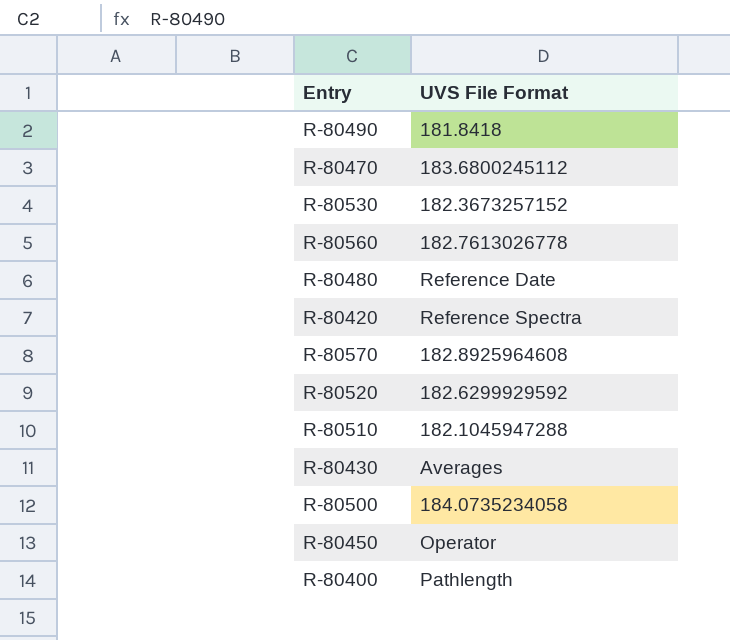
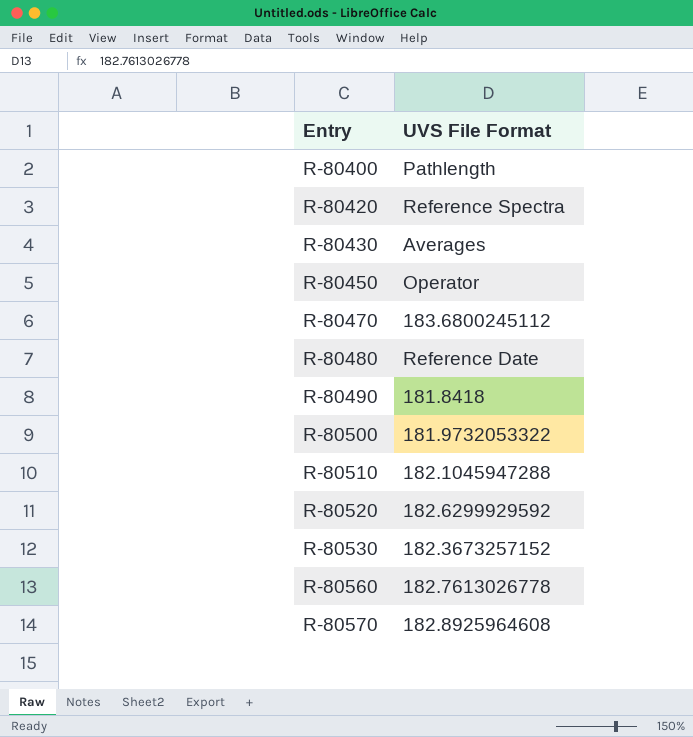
row order: none -> Entry ascending
R-80500 | UVS File Format: 184.0735234058 -> 181.9732053322

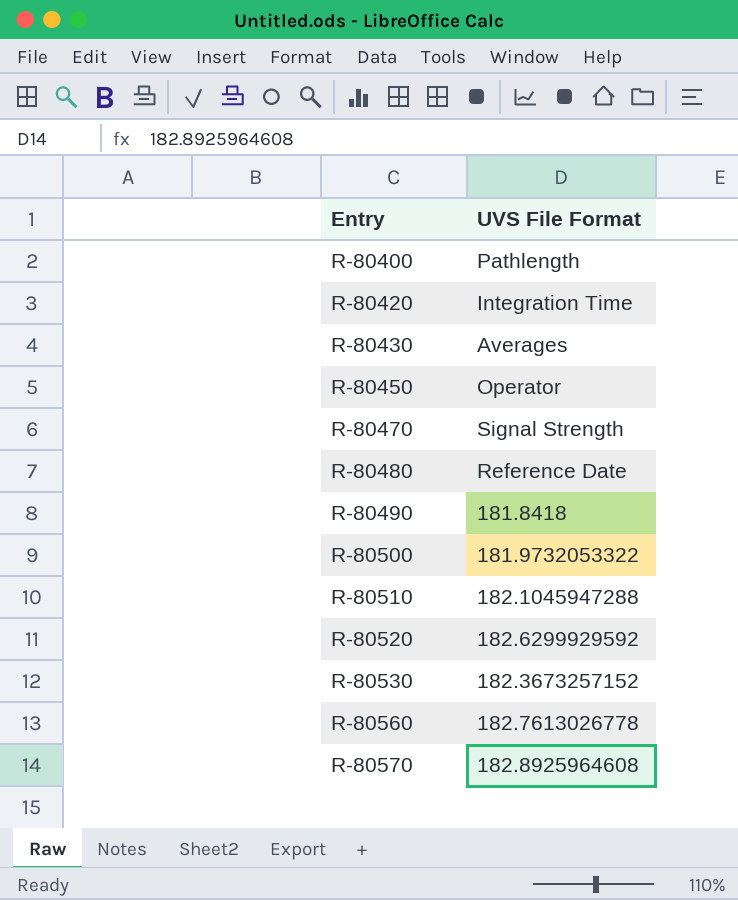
R-80420 | UVS File Format: Reference Spectra -> Integration Time
R-80470 | UVS File Format: 183.6800245112 -> Signal Strength

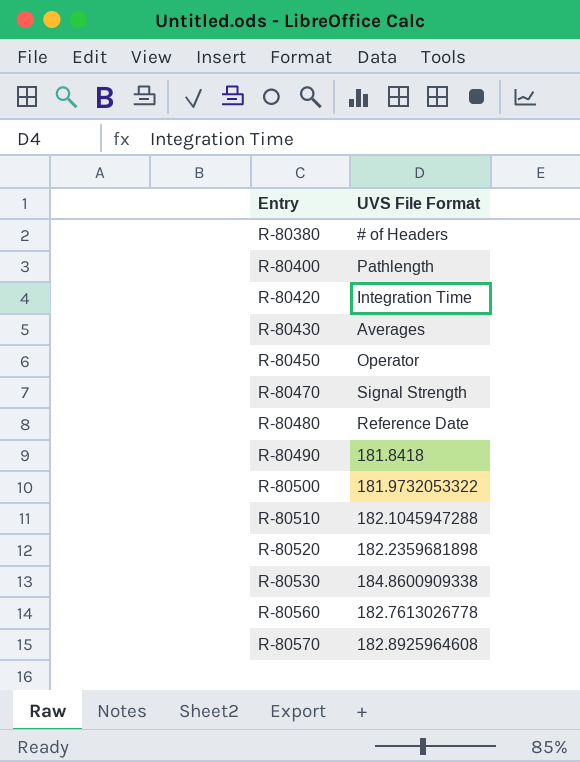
row R-80380: none -> # of Headers
R-80520 | UVS File Format: 182.6299929592 -> 182.2359681898
R-80530 | UVS File Format: 182.3673257152 -> 184.8600909338

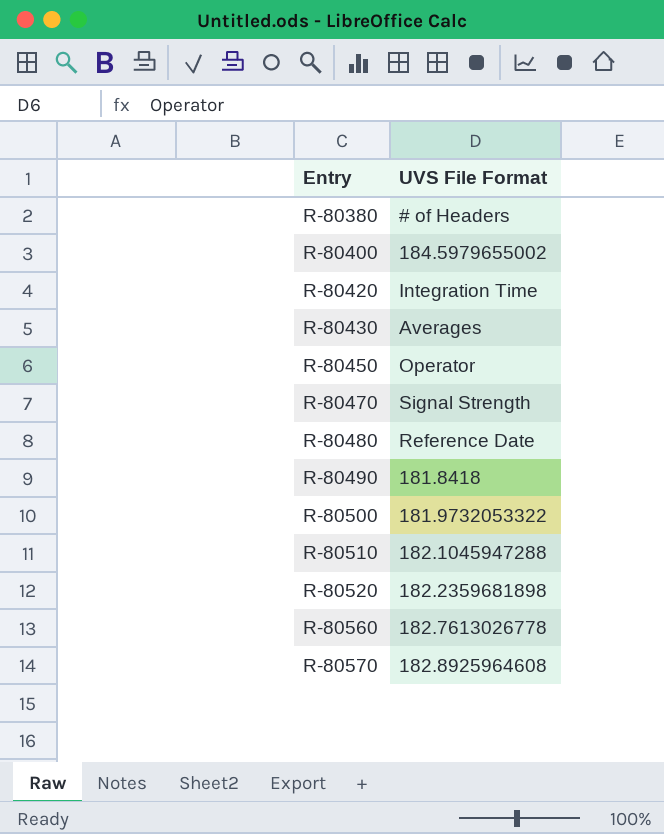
row R-80530: 184.8600909338 -> none
R-80400 | UVS File Format: Pathlength -> 184.5979655002

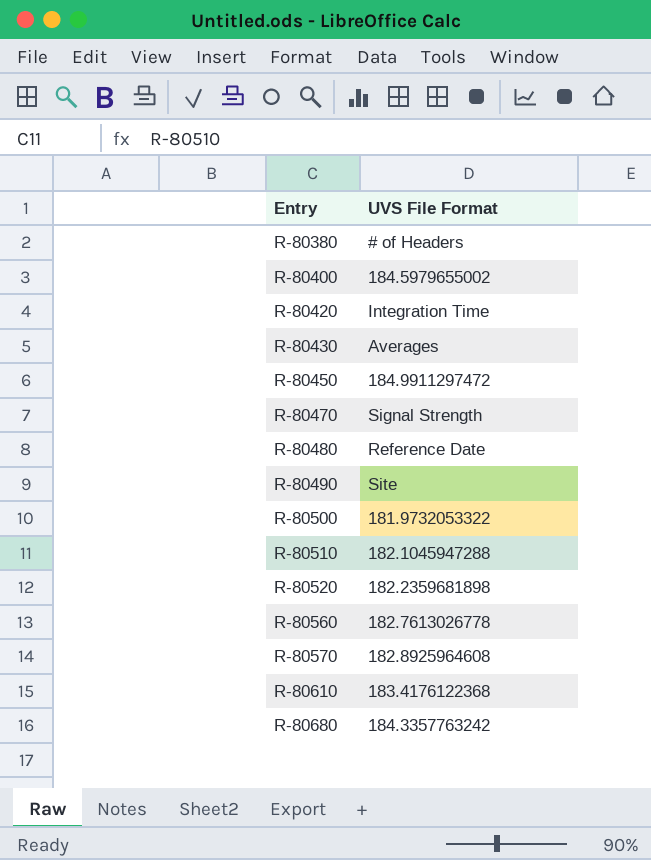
R-80450 | UVS File Format: Operator -> 184.9911297472
R-80490 | UVS File Format: 181.8418 -> Site
row R-80610: none -> 183.4176122368
row R-80680: none -> 184.3357763242

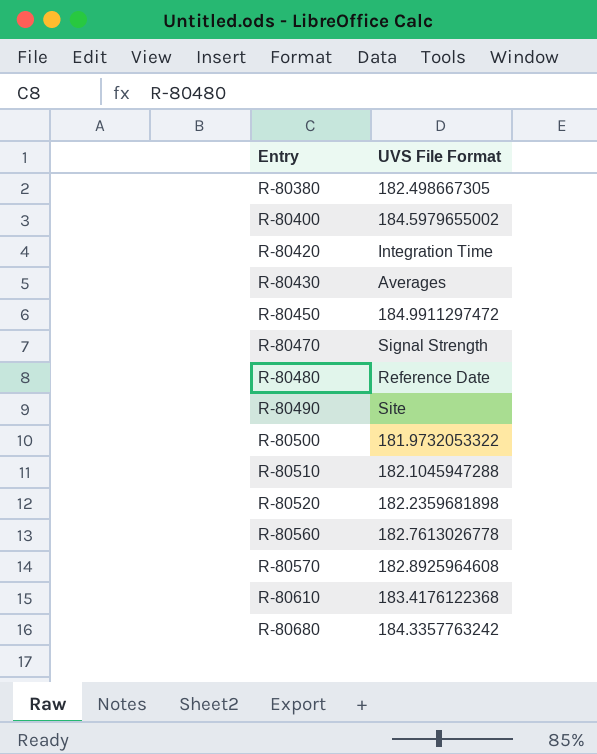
R-80380 | UVS File Format: # of Headers -> 182.498667305

